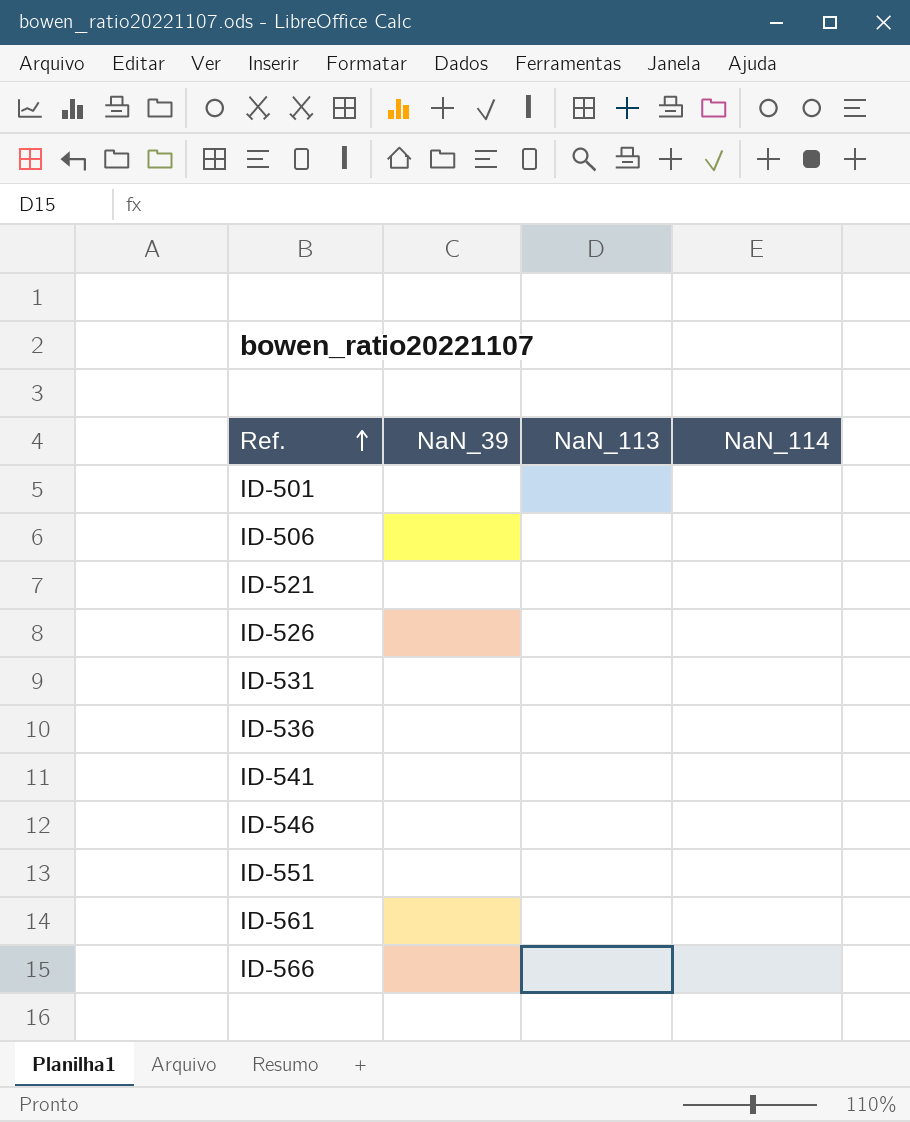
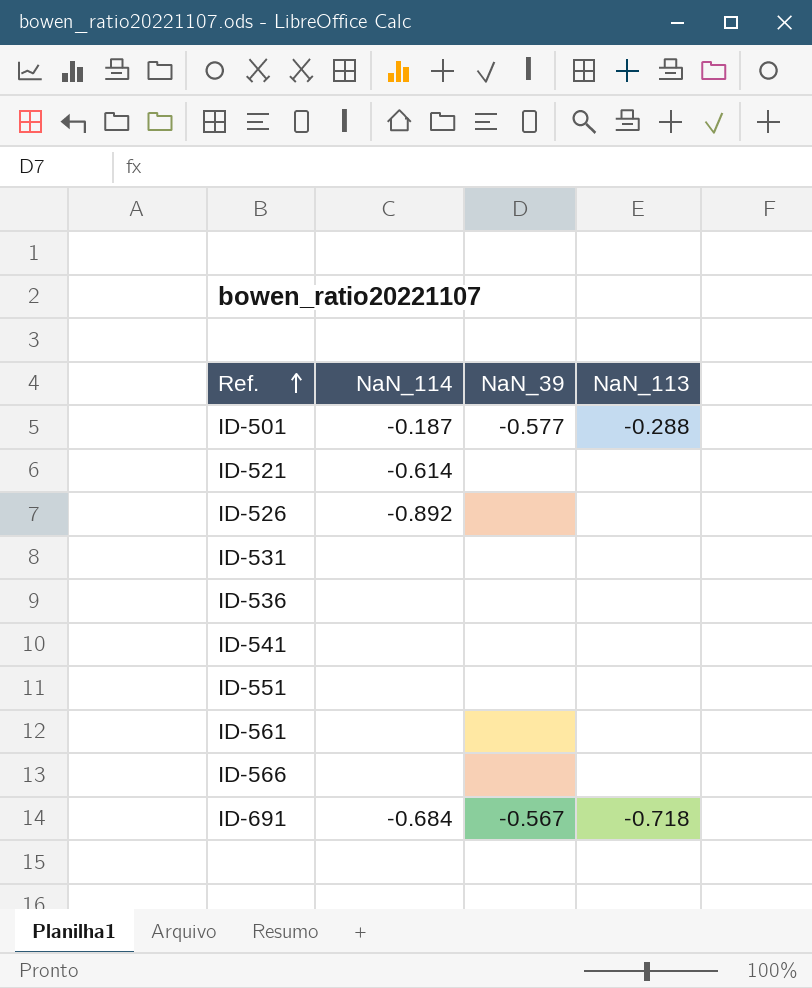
column NaN_114 | position: 4 -> 2
row ID-506: none | none | none -> none
row ID-546: none | none | none -> none
ID-501 | NaN_114: none -> -0.187
ID-501 | NaN_39: none -> -0.577
ID-501 | NaN_113: none -> -0.288
ID-521 | NaN_114: none -> -0.614
ID-526 | NaN_114: none -> -0.892
row ID-691: none -> -0.684 | -0.567 | -0.718

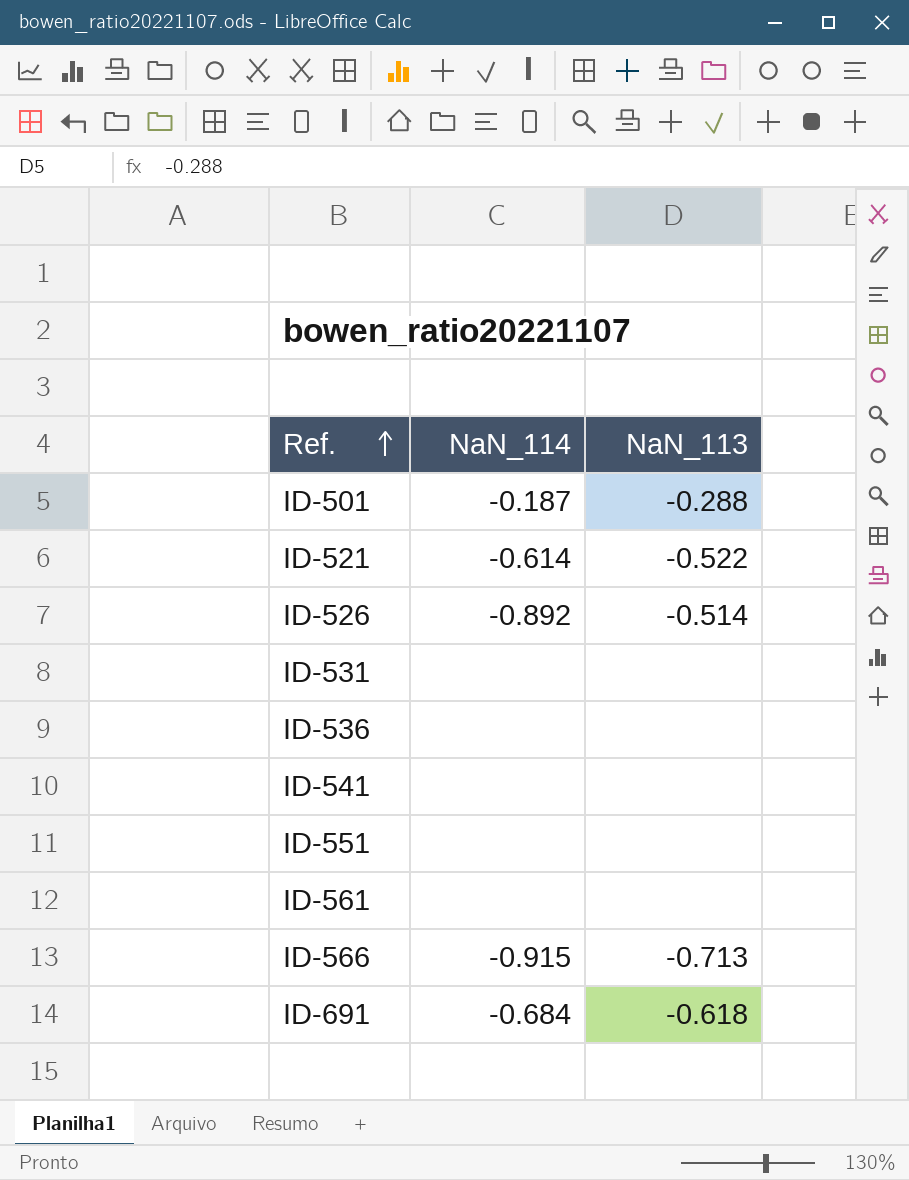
column NaN_39 | position: 3 -> none
ID-521 | NaN_113: none -> -0.522
ID-526 | NaN_113: none -> -0.514
ID-566 | NaN_114: none -> -0.915
ID-566 | NaN_113: none -> -0.713
ID-691 | NaN_113: -0.718 -> -0.618

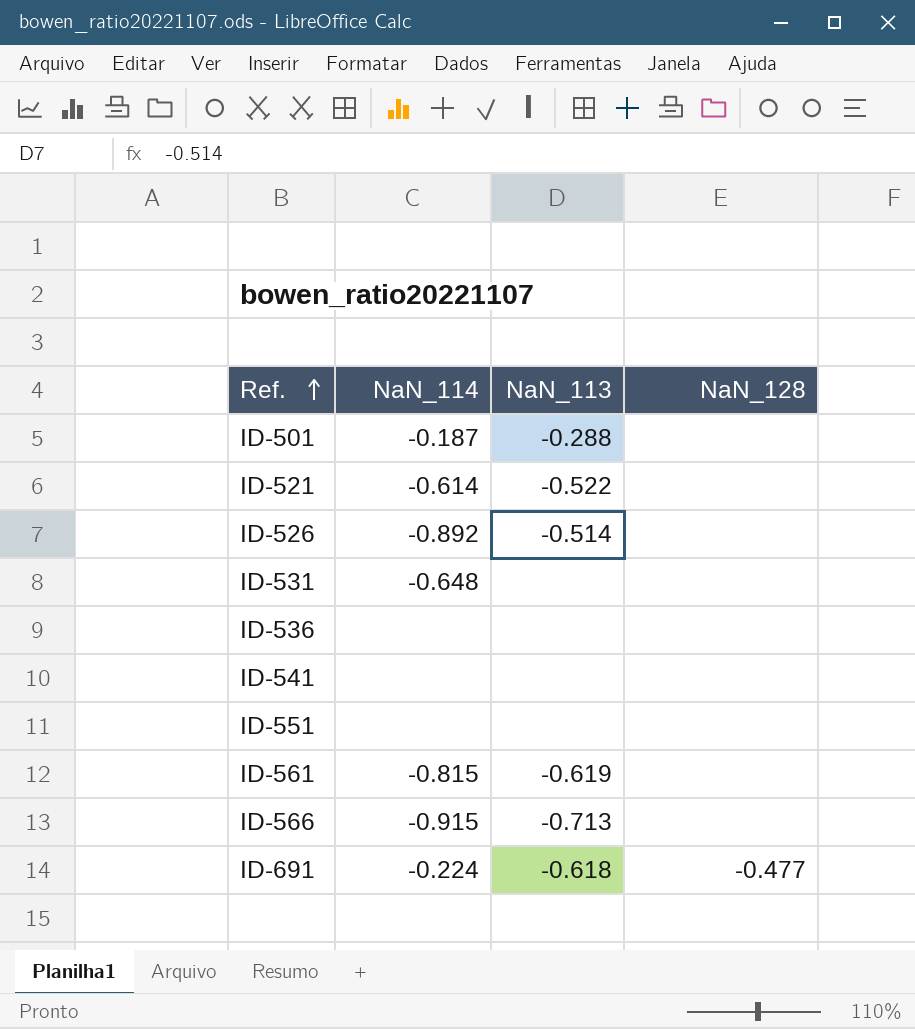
column NaN_128 | position: none -> 4
ID-531 | NaN_114: none -> -0.648
ID-561 | NaN_114: none -> -0.815
ID-561 | NaN_113: none -> -0.619
ID-691 | NaN_114: -0.684 -> -0.224

